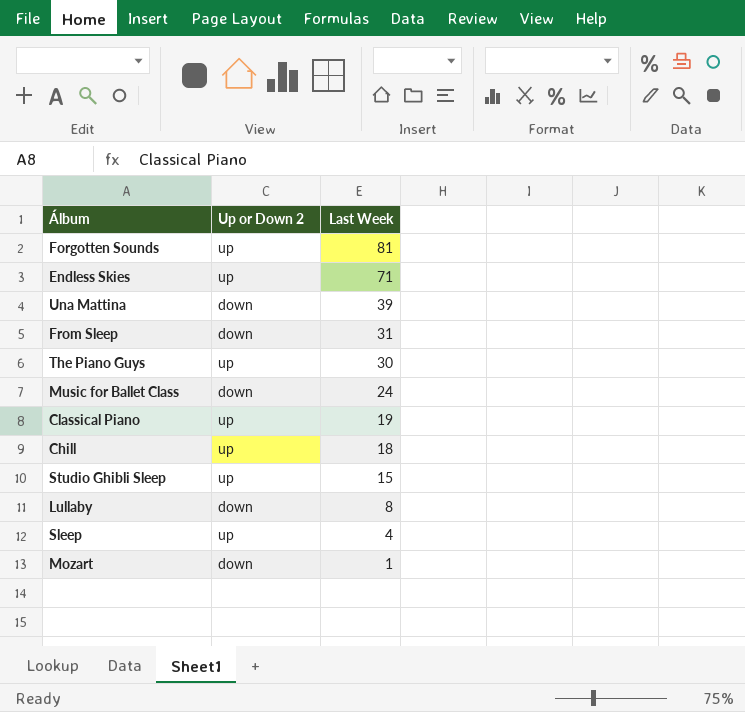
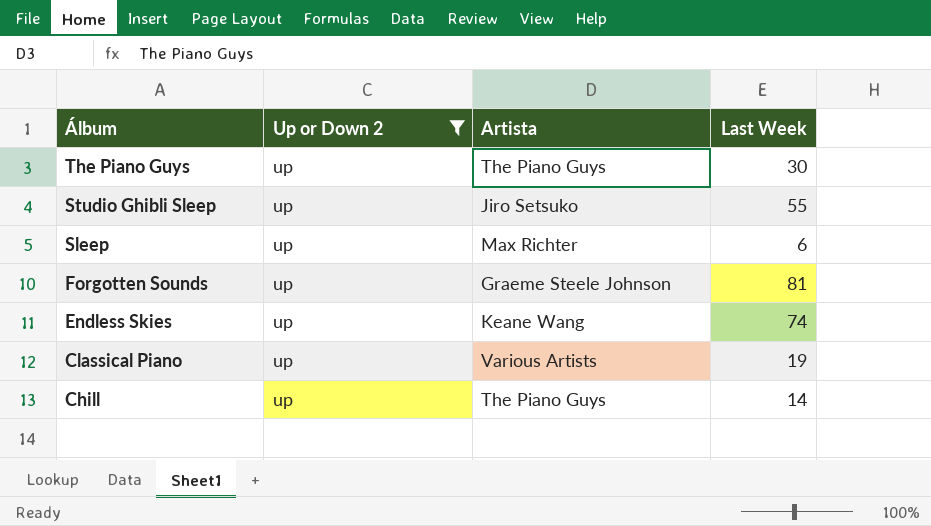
filter: none -> Up or Down 2 = up
row order: Last Week descending -> Álbum descending
column Artista | position: none -> 3
Studio Ghibli Sleep | Last Week: 15 -> 55
Sleep | Last Week: 4 -> 6
Endless Skies | Last Week: 71 -> 74
Chill | Last Week: 18 -> 14

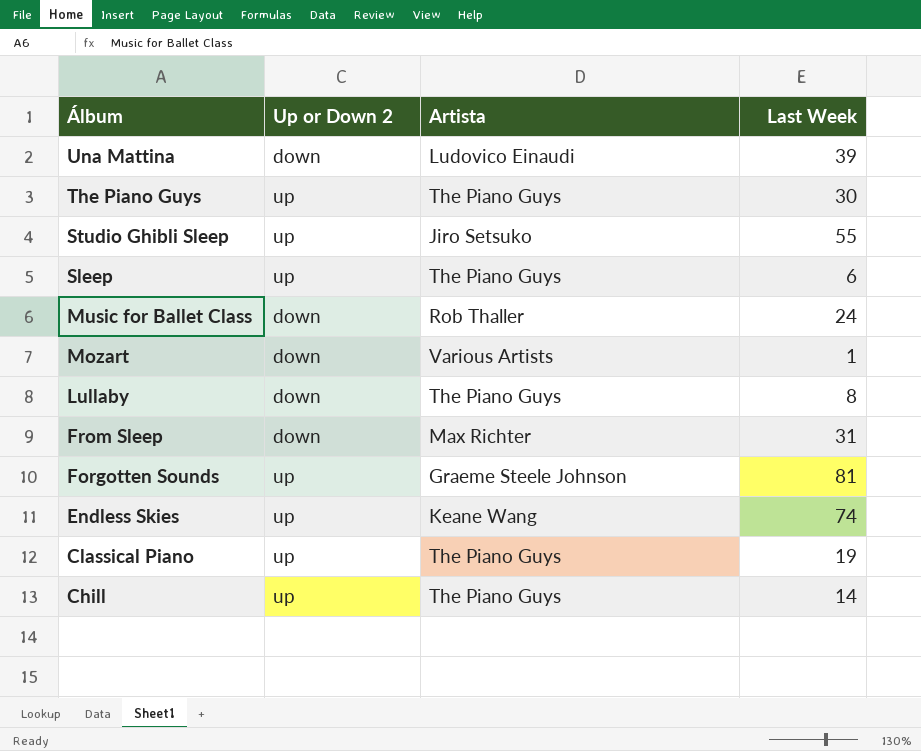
filter: Up or Down 2 = up -> none
Sleep | Artista: Max Richter -> The Piano Guys
Classical Piano | Artista: Various Artists -> The Piano Guys

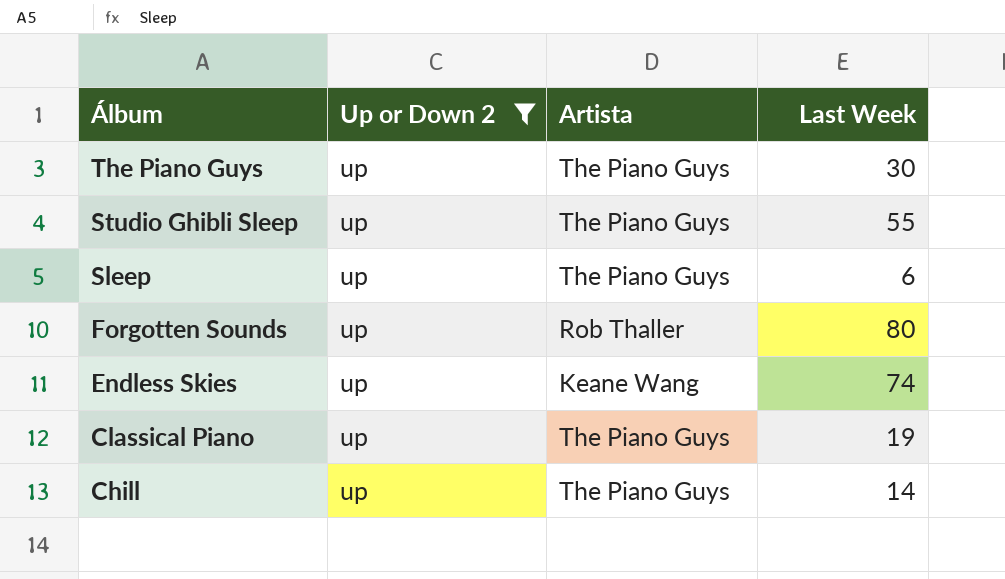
filter: none -> Up or Down 2 = up
Studio Ghibli Sleep | Artista: Jiro Setsuko -> The Piano Guys
Forgotten Sounds | Artista: Graeme Steele Johnson -> Rob Thaller
Forgotten Sounds | Last Week: 81 -> 80

